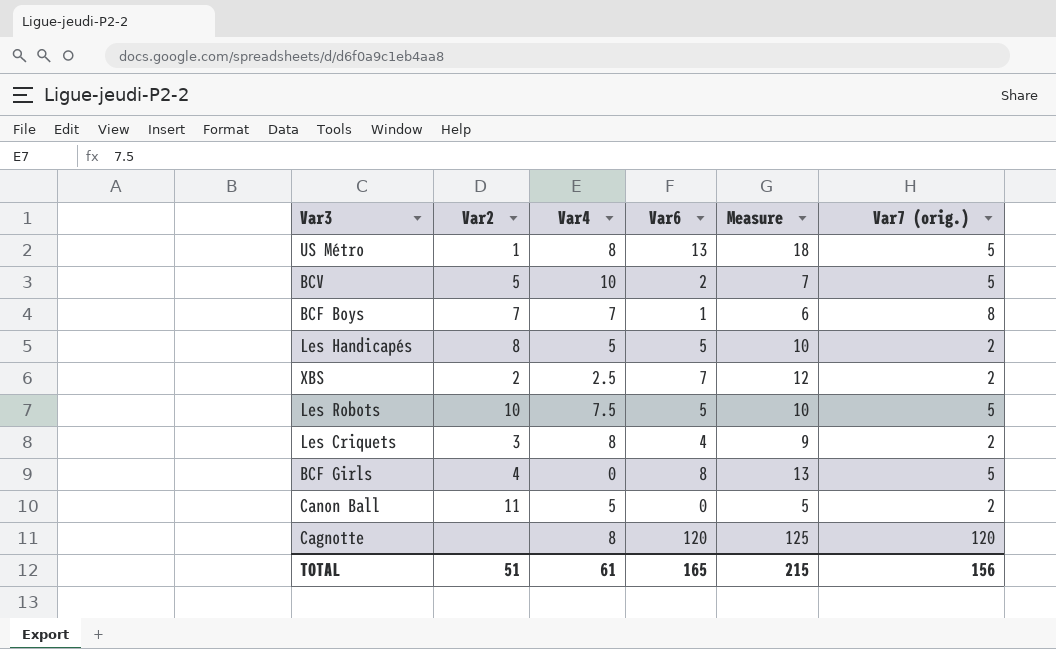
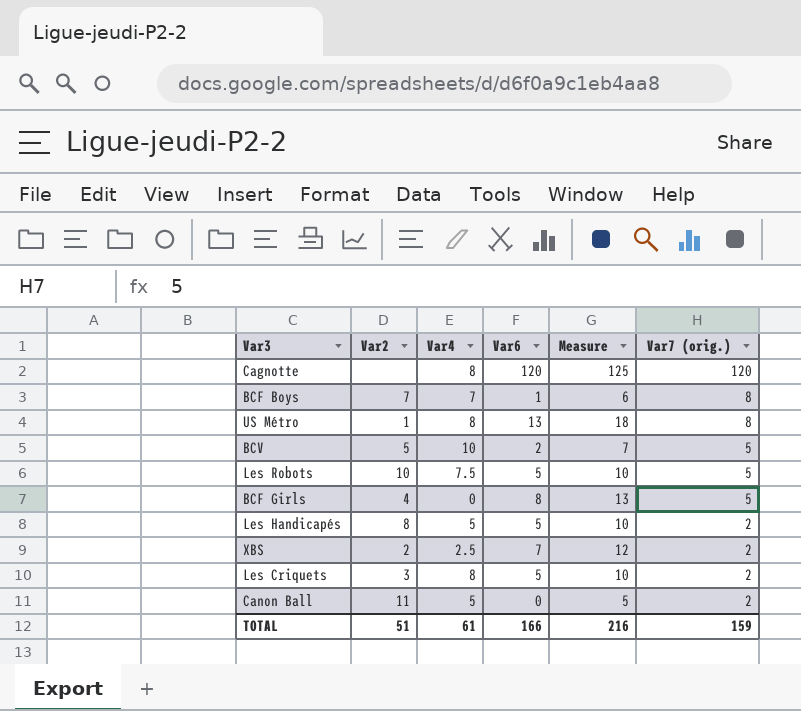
row order: none -> Var7 (orig.) descending
US Métro | Var7 (orig.): 5 -> 8
Les Criquets | Var6: 4 -> 5
Les Criquets | Measure: 9 -> 10
TOTAL | Var6: 165 -> 166
TOTAL | Measure: 215 -> 216
TOTAL | Var7 (orig.): 156 -> 159

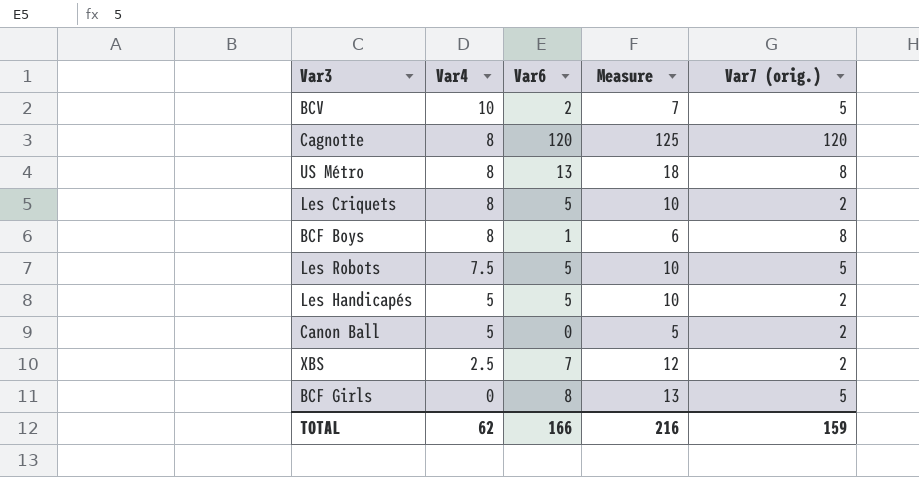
row order: Var7 (orig.) descending -> Var4 descending
column Var2 | position: 2 -> none
BCF Boys | Var4: 7 -> 8
TOTAL | Var4: 61 -> 62

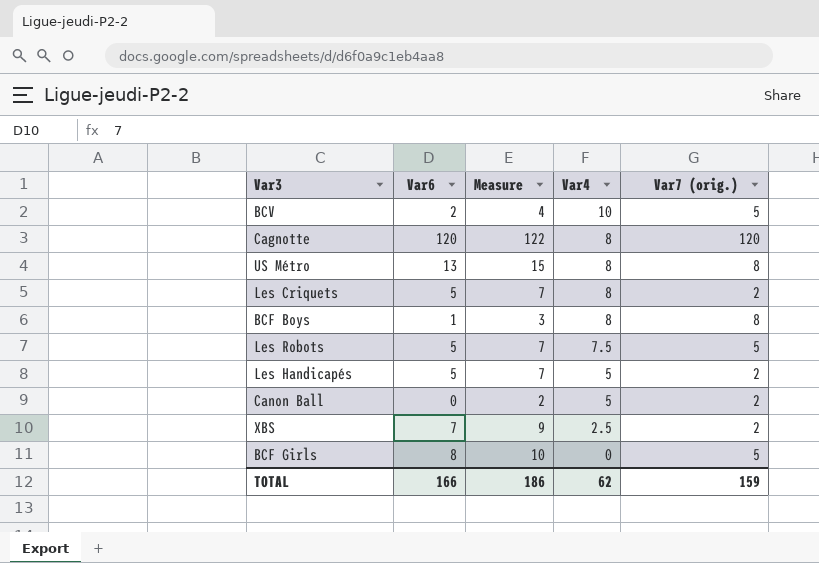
column Measure | formula: [Var6] + 5 -> [Var6] + 2
column Var4 | position: 2 -> 4
TOTAL | Measure: 216 -> 186

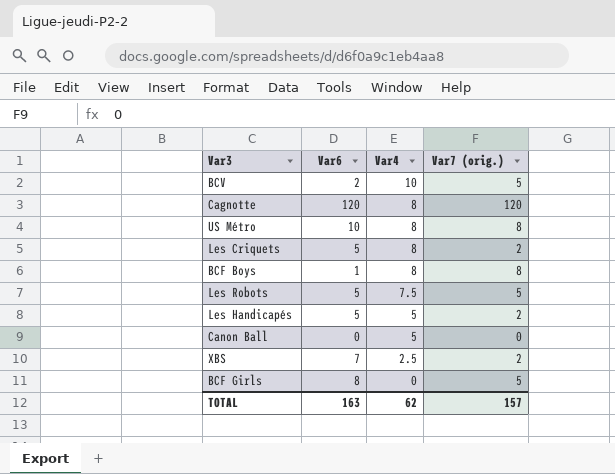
column Measure | formula: [Var6] + 2 -> none
US Métro | Var6: 13 -> 10
Canon Ball | Var7 (orig.): 2 -> 0
TOTAL | Var6: 166 -> 163
TOTAL | Var7 (orig.): 159 -> 157

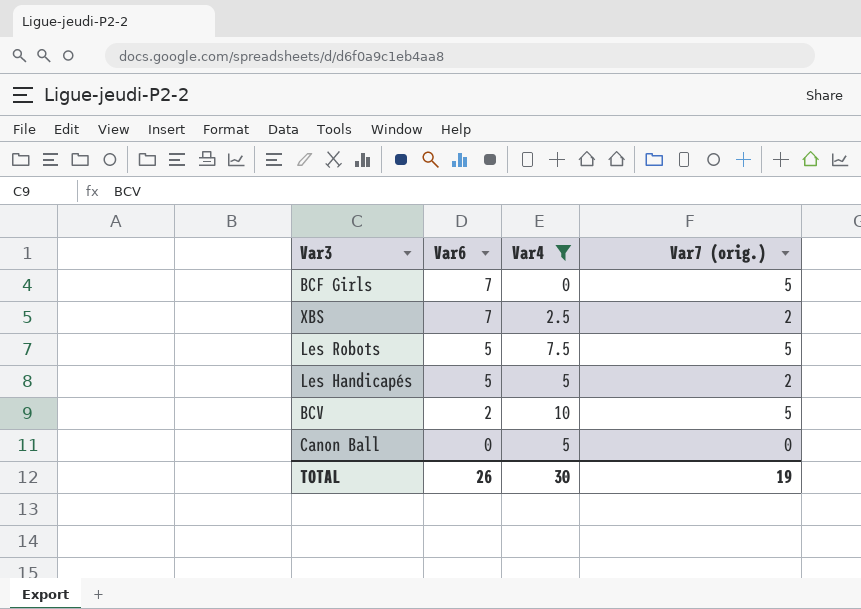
filter: none -> Var4 != 8
row order: Var4 descending -> Var6 descending
BCF Girls | Var6: 8 -> 7
TOTAL | Var6: 163 -> 26
TOTAL | Var4: 62 -> 30
TOTAL | Var7 (orig.): 157 -> 19

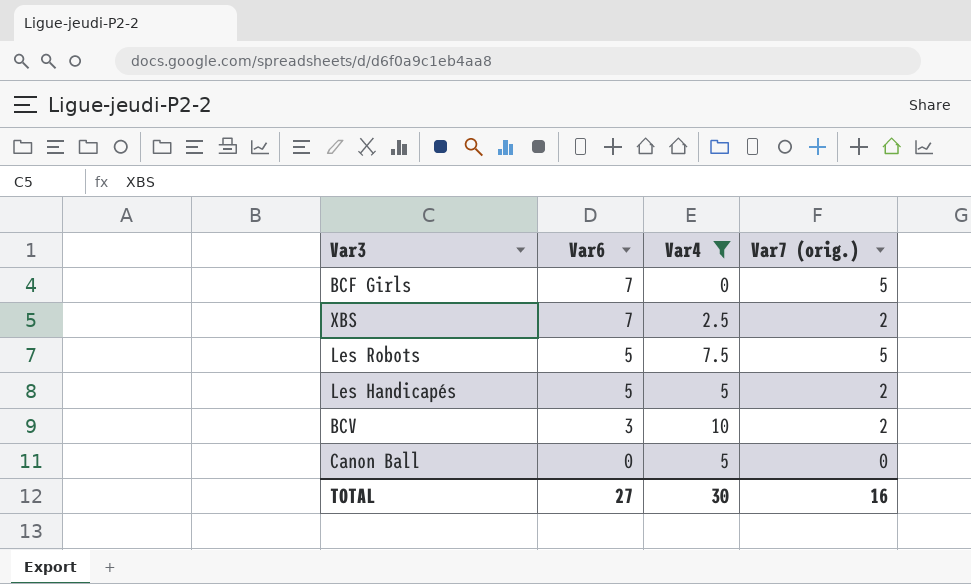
BCV | Var6: 2 -> 3
BCV | Var7 (orig.): 5 -> 2
TOTAL | Var6: 26 -> 27
TOTAL | Var7 (orig.): 19 -> 16

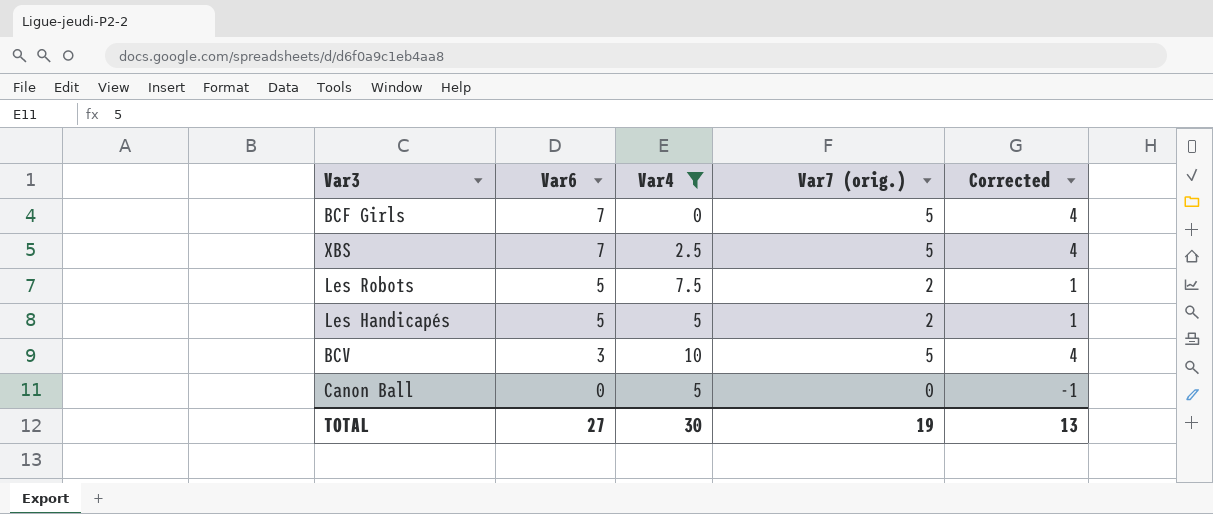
column Corrected | formula: none -> [Var7 (orig.)] - 1
XBS | Var7 (orig.): 2 -> 5
Les Robots | Var7 (orig.): 5 -> 2
BCV | Var7 (orig.): 2 -> 5
TOTAL | Var7 (orig.): 16 -> 19

